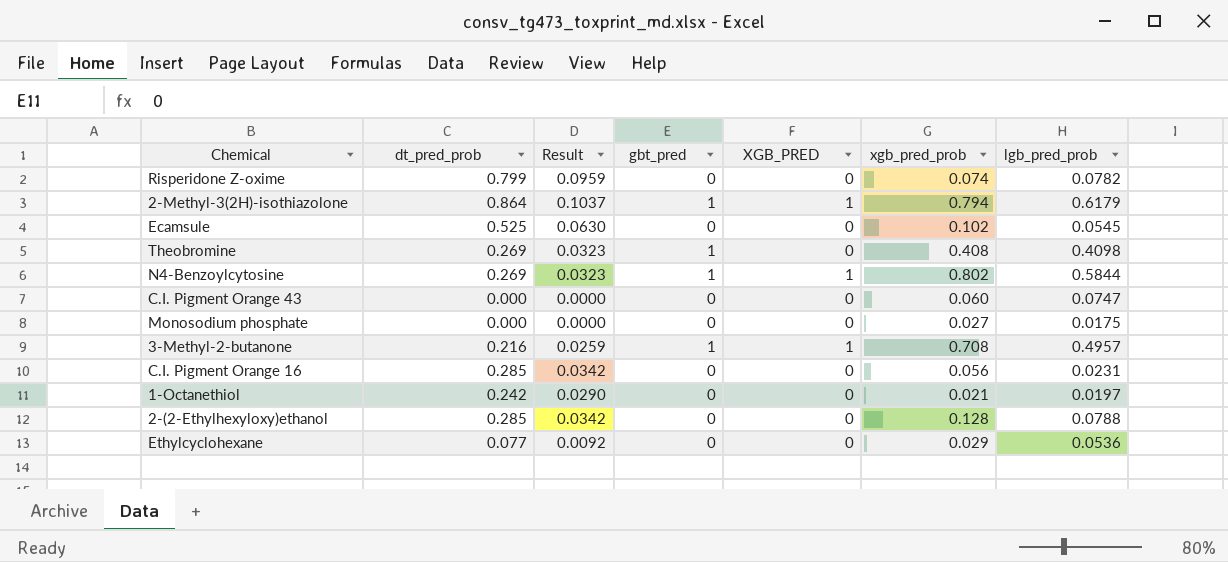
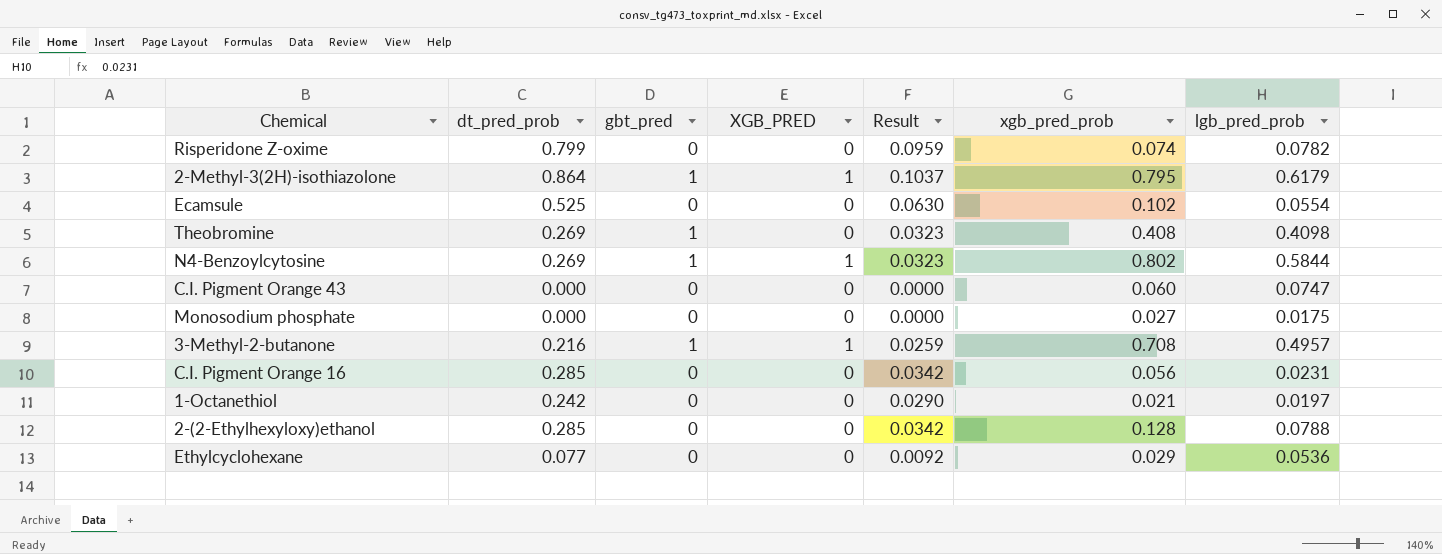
column Result | position: 3 -> 5
2-Methyl-3(2H)-isothiazolone | xgb_pred_prob: 0.794 -> 0.795
Ecamsule | lgb_pred_prob: 0.0545 -> 0.0554

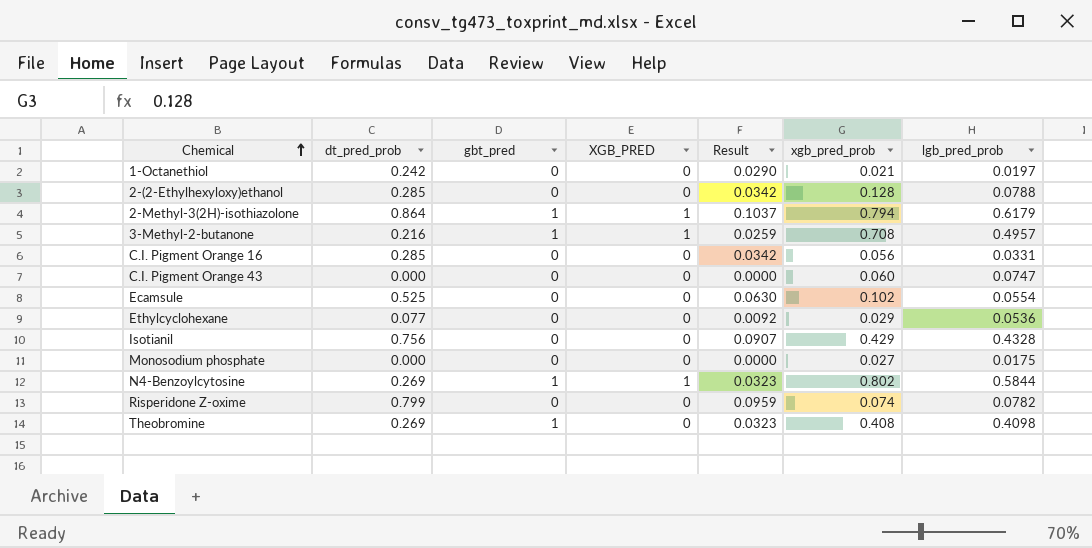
row order: none -> Chemical ascending
2-Methyl-3(2H)-isothiazolone | xgb_pred_prob: 0.795 -> 0.794
C.I. Pigment Orange 16 | lgb_pred_prob: 0.0231 -> 0.0331
row Isotianil: none -> 0.756 | 0 | 0 | 0.0907 | 0.429 | 0.4328

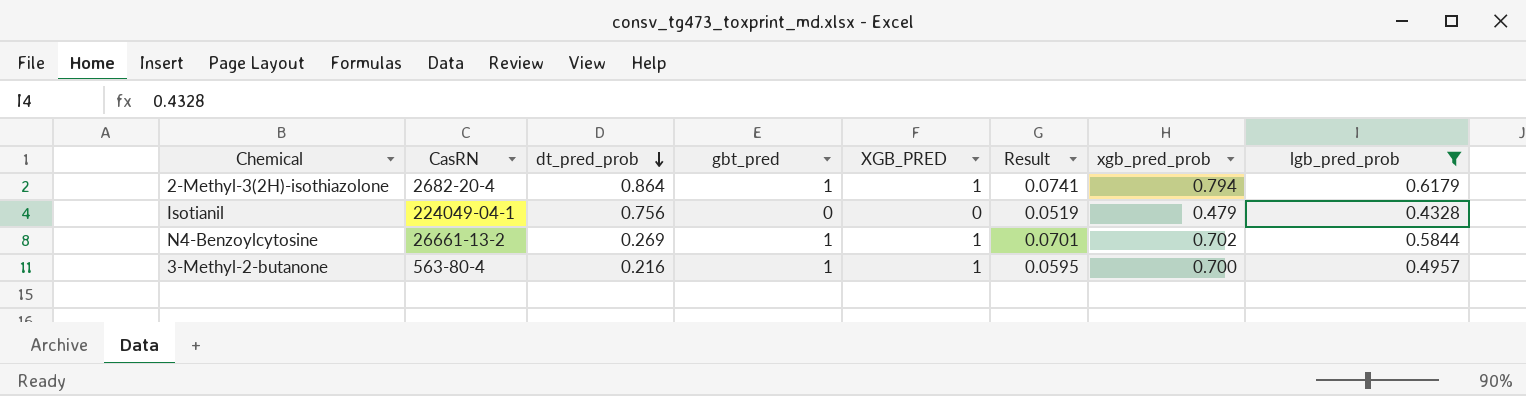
filter: none -> lgb_pred_prob >= 0.4328
row order: Chemical ascending -> dt_pred_prob descending
column CasRN | position: none -> 2
column Result | formula: [dt_pred_prob] * 0.12 -> [lgb_pred_prob] * 0.12
Isotianil | xgb_pred_prob: 0.429 -> 0.479
N4-Benzoylcytosine | xgb_pred_prob: 0.802 -> 0.702
3-Methyl-2-butanone | xgb_pred_prob: 0.708 -> 0.700

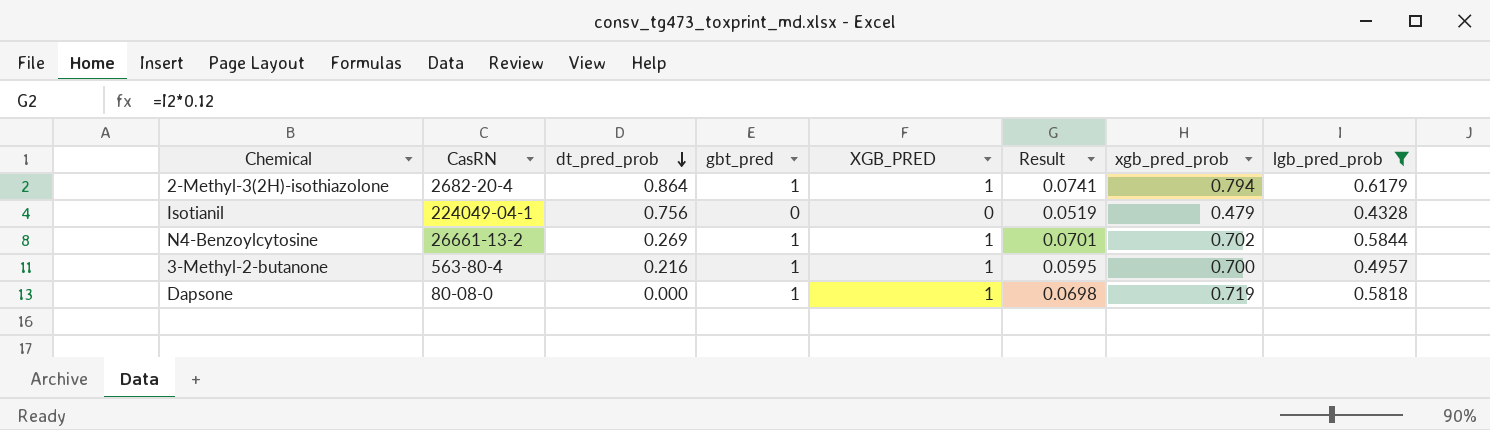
row Dapsone: none -> 80-08-0 | 0.000 | 1 | 1 | 0.0698 | 0.719 | 0.5818

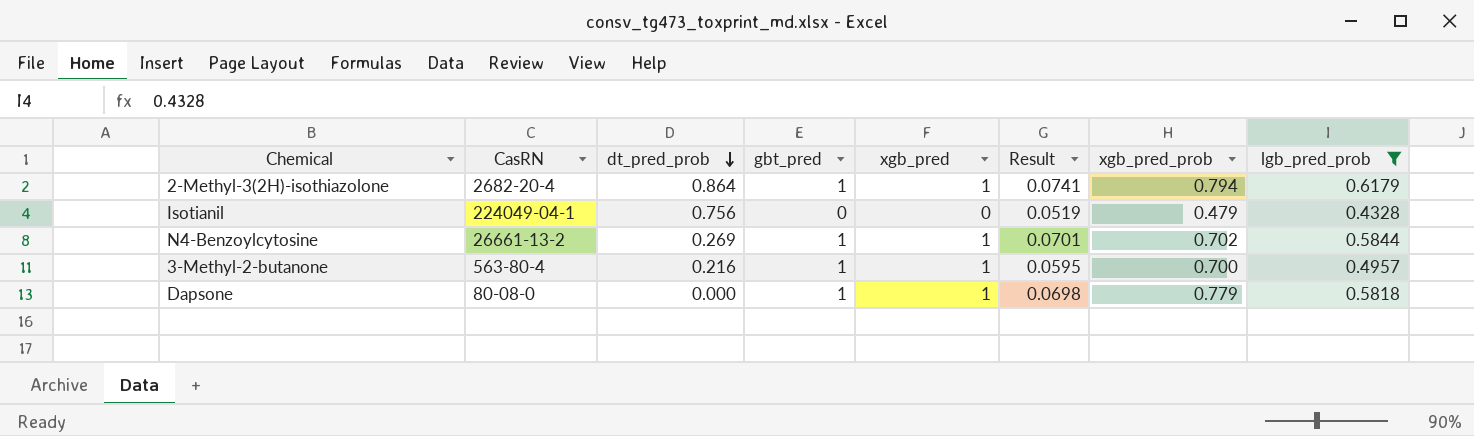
column name: XGB_PRED -> xgb_pred
Dapsone | xgb_pred_prob: 0.719 -> 0.779

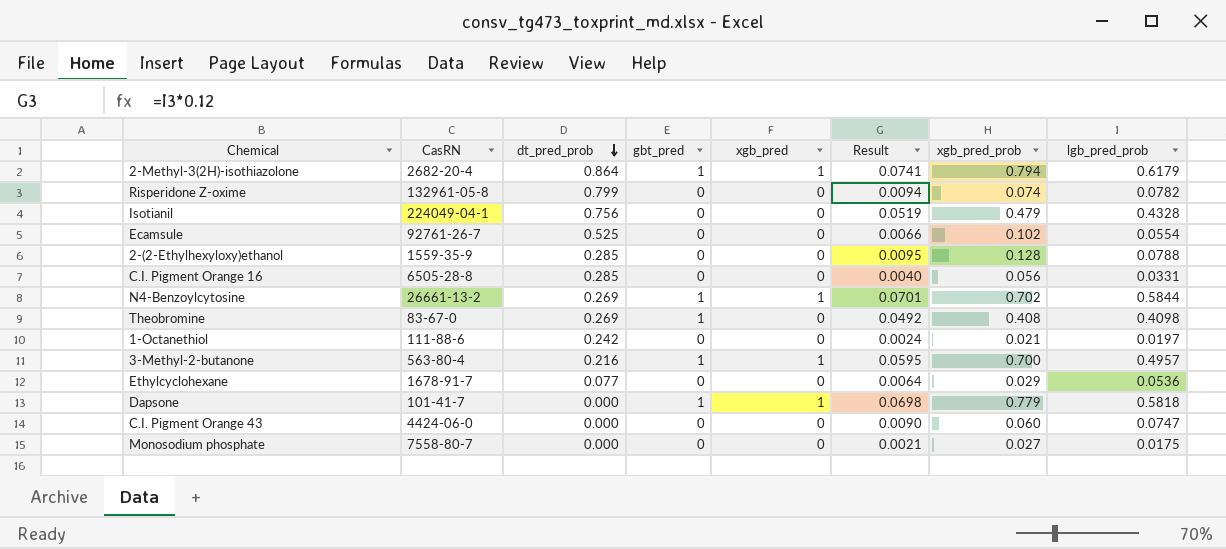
filter: lgb_pred_prob >= 0.4328 -> none
Dapsone | CasRN: 80-08-0 -> 101-41-7

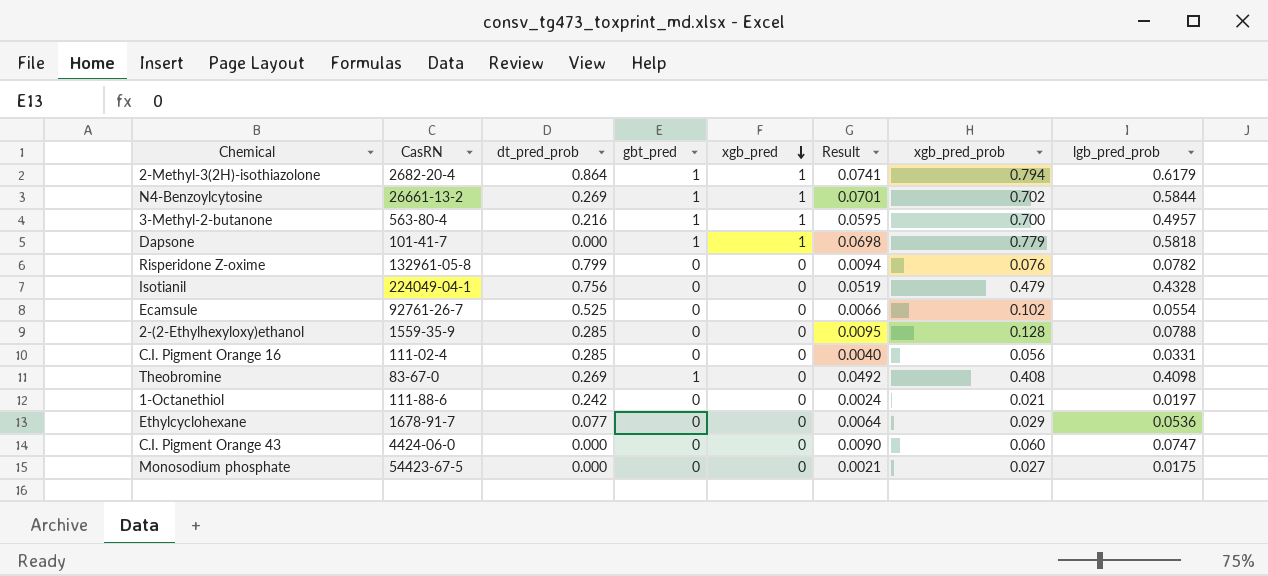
row order: dt_pred_prob descending -> xgb_pred descending
Risperidone Z-oxime | xgb_pred_prob: 0.074 -> 0.076
C.I. Pigment Orange 16 | CasRN: 6505-28-8 -> 111-02-4
Monosodium phosphate | CasRN: 7558-80-7 -> 54423-67-5

